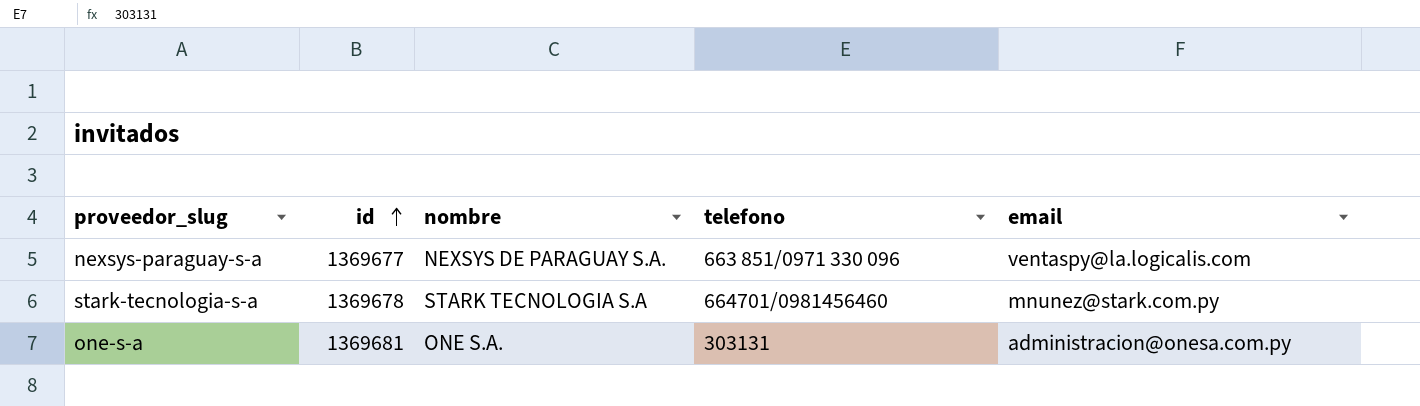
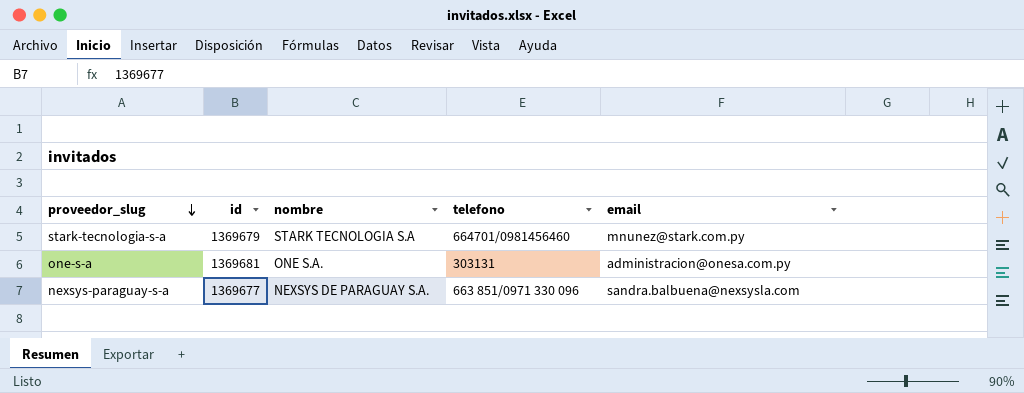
row order: id ascending -> proveedor_slug descending
stark-tecnologia-s-a | id: 1369678 -> 1369679
nexsys-paraguay-s-a | email: ventaspy@la.logicalis.com -> sandra.balbuena@nexsysla.com

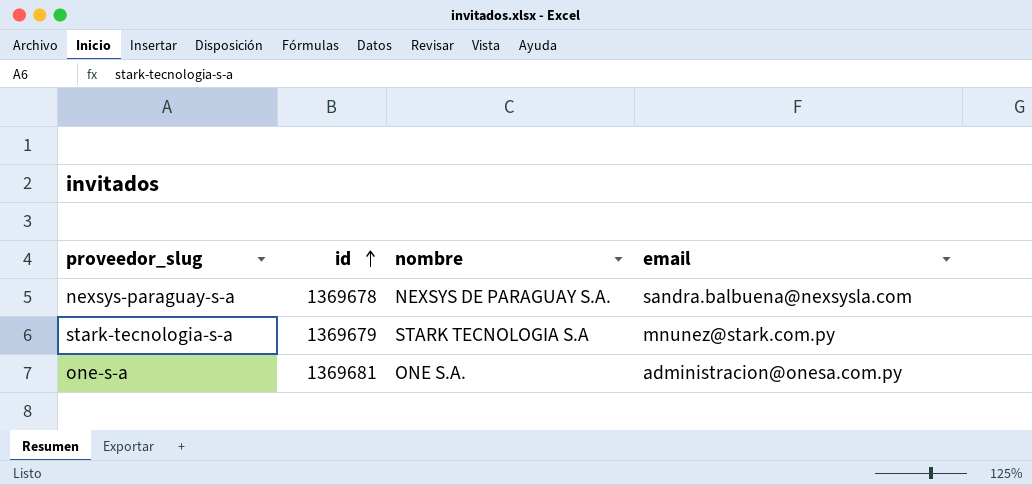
row order: proveedor_slug descending -> id ascending
column telefono | position: 4 -> none
nexsys-paraguay-s-a | id: 1369677 -> 1369678

